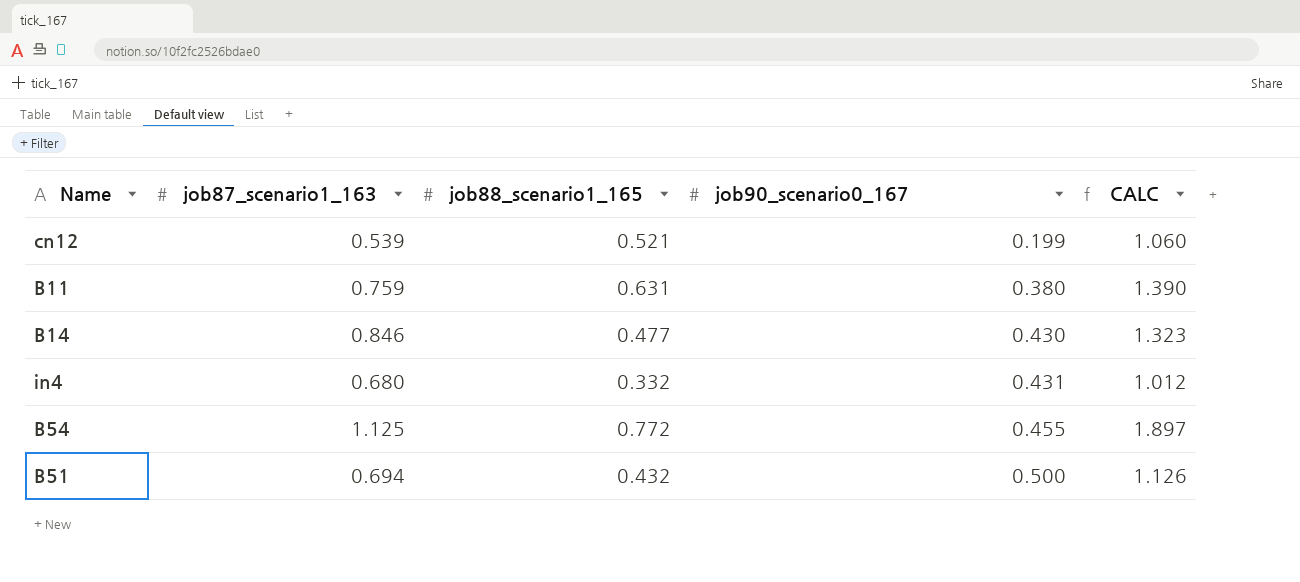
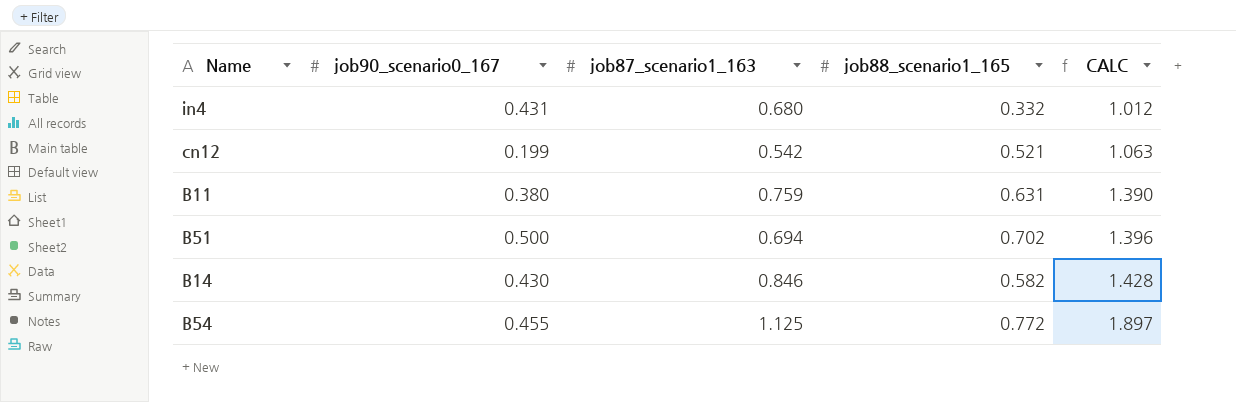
row order: job90_scenario0_167 ascending -> CALC ascending
column job90_scenario0_167 | position: 4 -> 2
cn12 | job87_scenario1_163: 0.539 -> 0.542
cn12 | CALC: 1.060 -> 1.063
B51 | job88_scenario1_165: 0.432 -> 0.702
B51 | CALC: 1.126 -> 1.396
B14 | job88_scenario1_165: 0.477 -> 0.582
B14 | CALC: 1.323 -> 1.428

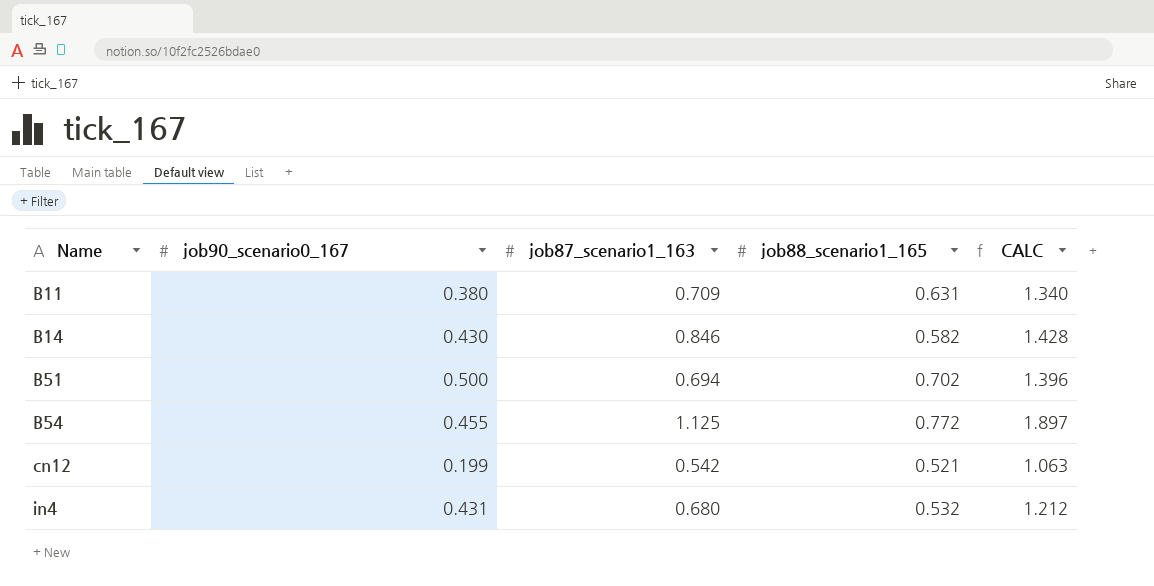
row order: CALC ascending -> Name ascending
B11 | job87_scenario1_163: 0.759 -> 0.709
B11 | CALC: 1.390 -> 1.340
in4 | job88_scenario1_165: 0.332 -> 0.532
in4 | CALC: 1.012 -> 1.212

